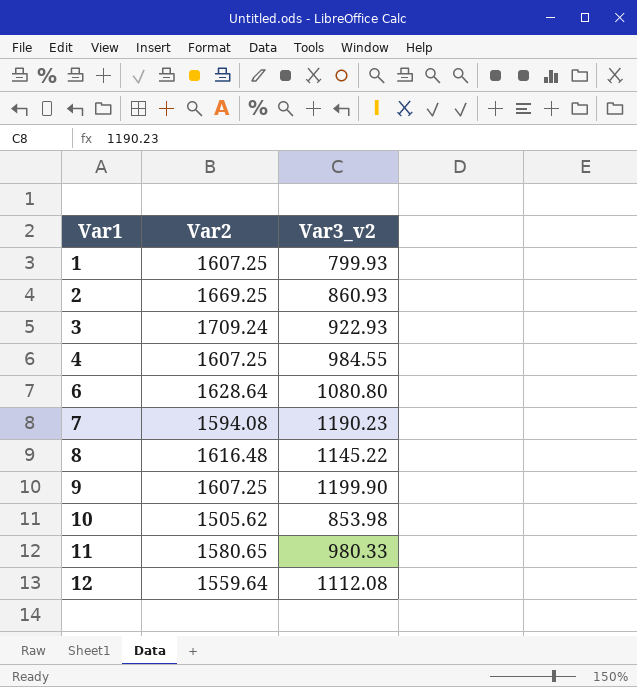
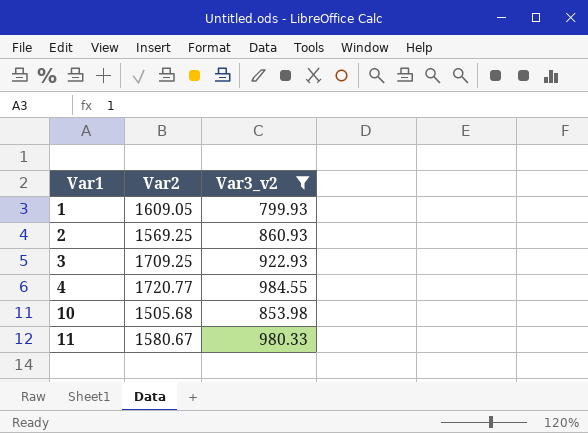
filter: none -> Var3_v2 <= 984.55
1 | Var2: 1607.25 -> 1609.05
2 | Var2: 1669.25 -> 1569.25
3 | Var2: 1709.24 -> 1709.25
4 | Var2: 1607.25 -> 1720.77
10 | Var2: 1505.62 -> 1505.68
11 | Var2: 1580.65 -> 1580.67

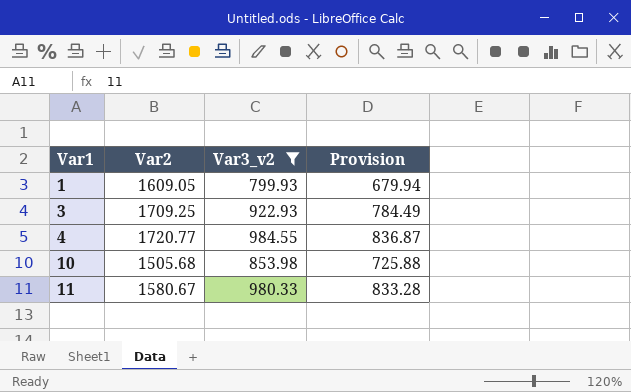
column Provision | formula: none -> [Var3_v2] * 0.85
row 2: 1569.25 | 860.93 -> none

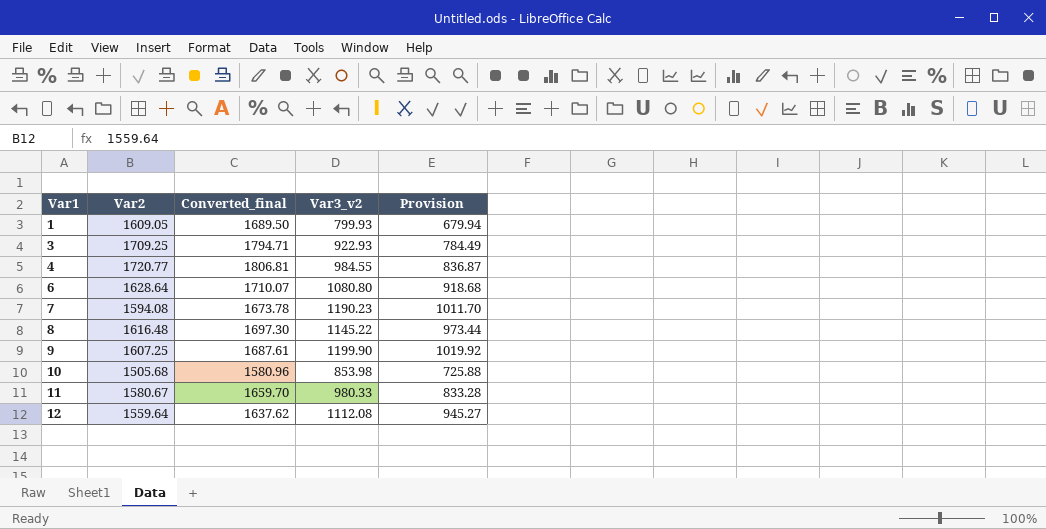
filter: Var3_v2 <= 984.55 -> none
column Converted_final | formula: none -> [Var2] * 1.05

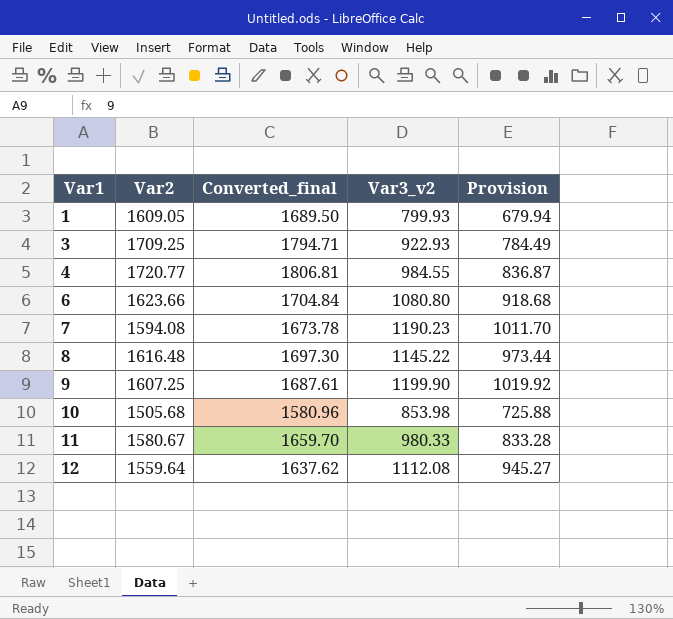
6 | Var2: 1628.64 -> 1623.66
6 | Converted_final: 1710.07 -> 1704.84

